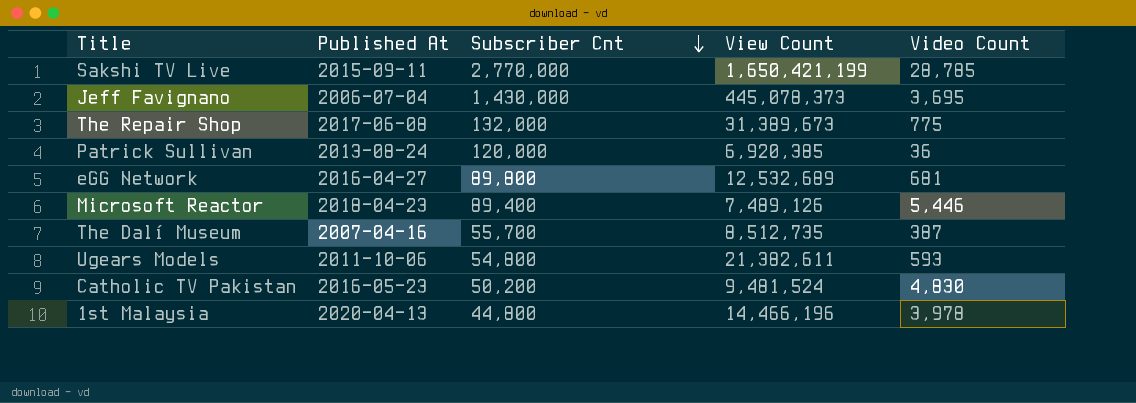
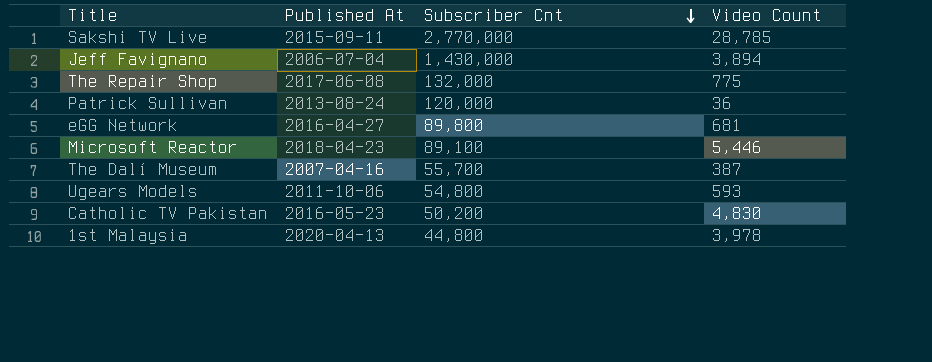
column View Count | position: 4 -> none
Jeff Favignano | Video Count: 3,695 -> 3,894
Microsoft Reactor | Subscriber Cnt: 89,400 -> 89,100

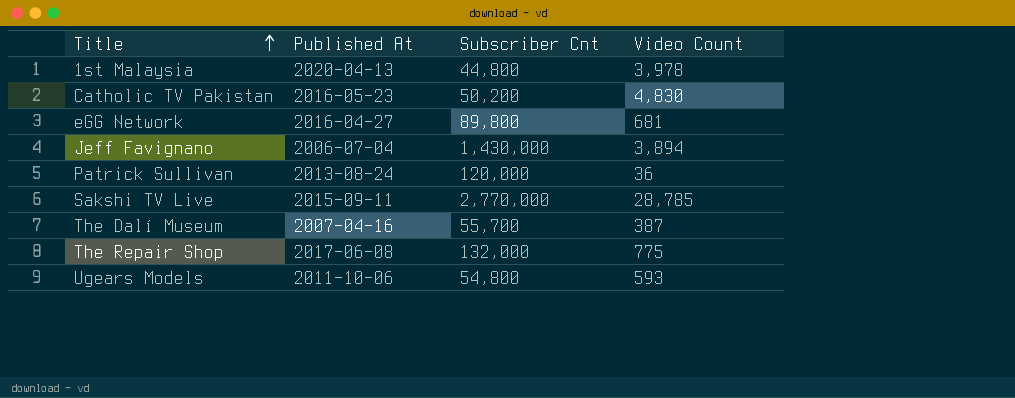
row order: Subscriber Cnt descending -> Title ascending
row Microsoft Reactor: 2018-04-23 | 89,100 | 5,446 -> none

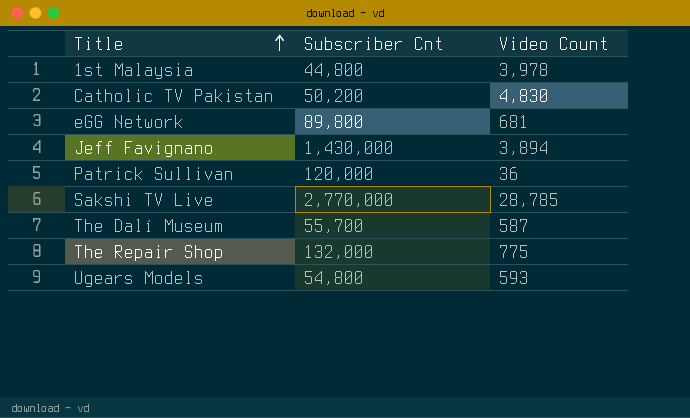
column Published At | position: 2 -> none
The Dalí Museum | Video Count: 387 -> 587

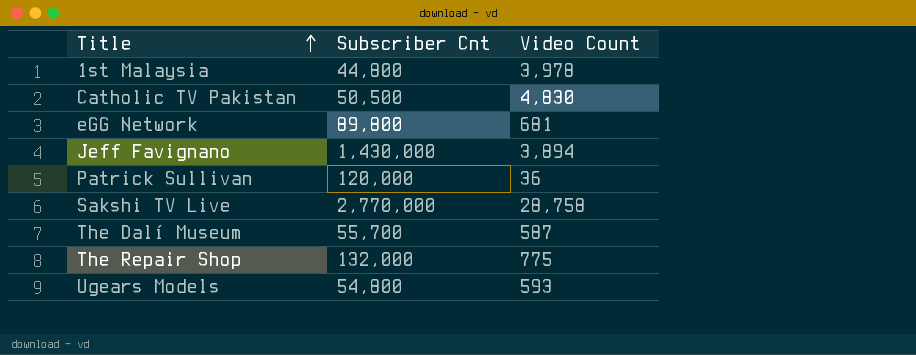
Catholic TV Pakistan | Subscriber Cnt: 50,200 -> 50,500
Sakshi TV Live | Video Count: 28,785 -> 28,758

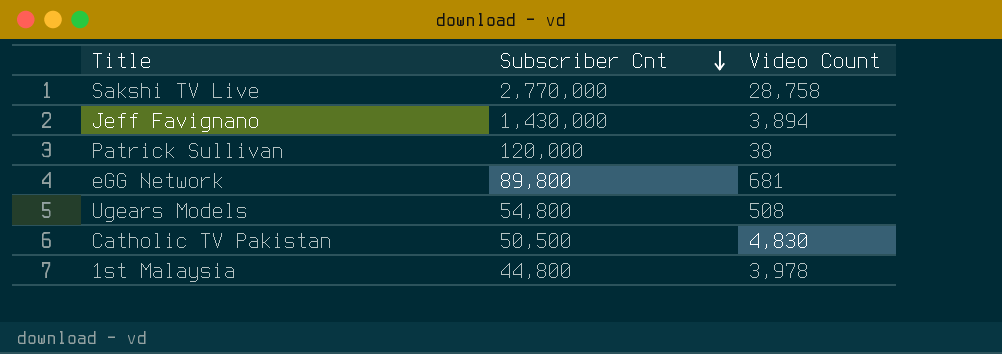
row order: Title ascending -> Subscriber Cnt descending
row The Dalí Museum: 55,700 | 587 -> none
row The Repair Shop: 132,000 | 775 -> none
Patrick Sullivan | Video Count: 36 -> 38
Ugears Models | Video Count: 593 -> 508

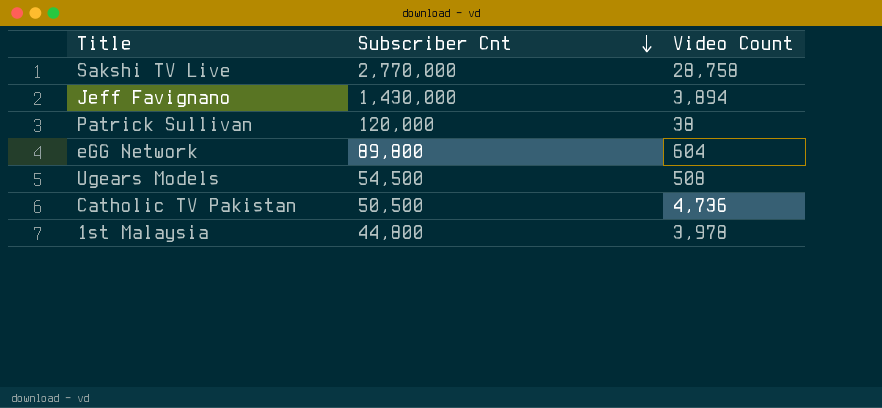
eGG Network | Video Count: 681 -> 604
Ugears Models | Subscriber Cnt: 54,800 -> 54,500
Catholic TV Pakistan | Video Count: 4,830 -> 4,736

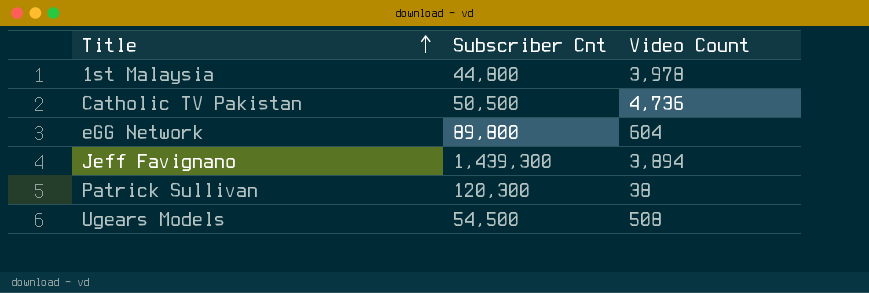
row order: Subscriber Cnt descending -> Title ascending
row Sakshi TV Live: 2,770,000 | 28,758 -> none
Jeff Favignano | Subscriber Cnt: 1,430,000 -> 1,439,300
Patrick Sullivan | Subscriber Cnt: 120,000 -> 120,300

